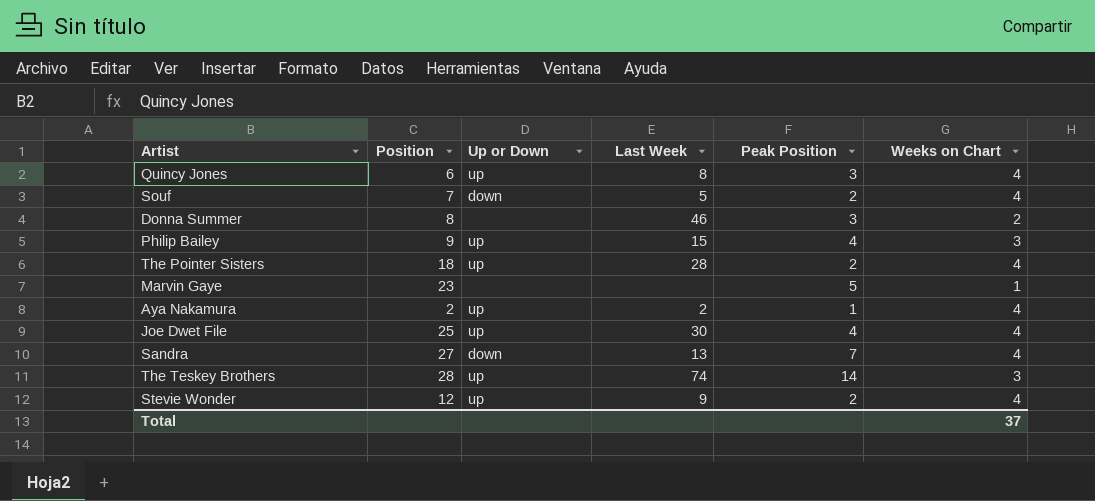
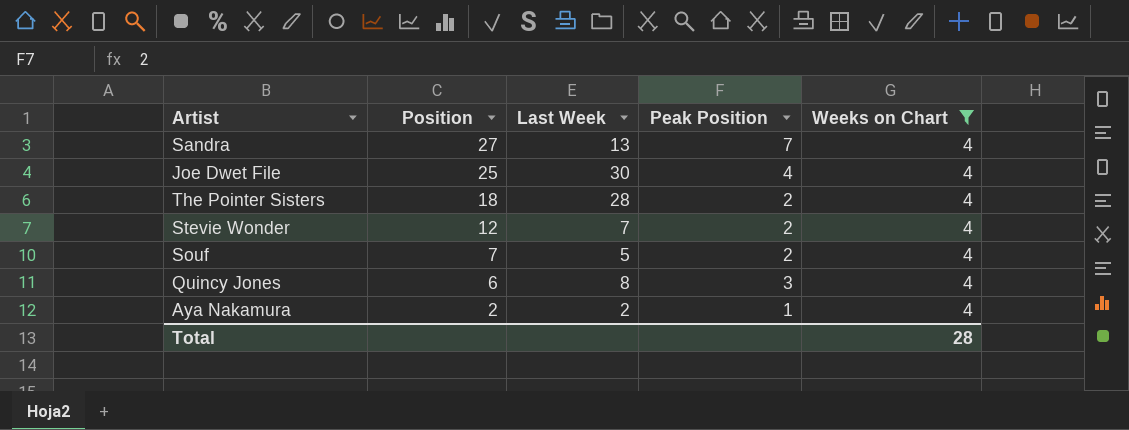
filter: none -> Weeks on Chart = 4
row order: none -> Position descending
column Up or Down | position: 3 -> none
Stevie Wonder | Last Week: 9 -> 7
Total | Weeks on Chart: 37 -> 28

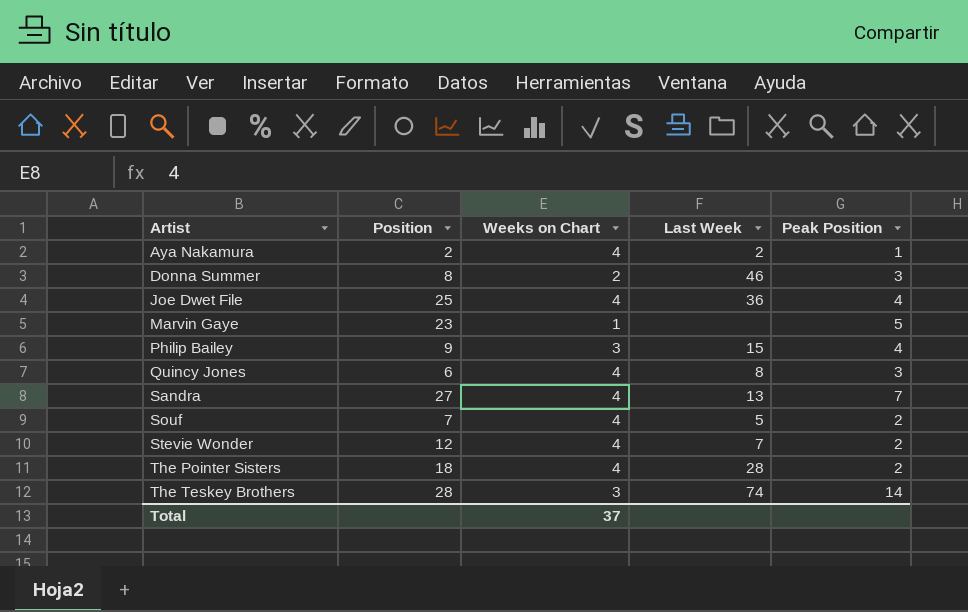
filter: Weeks on Chart = 4 -> none
row order: Position descending -> Artist ascending
column Weeks on Chart | position: 5 -> 3
Joe Dwet File | Last Week: 30 -> 36
Total | Weeks on Chart: 28 -> 37

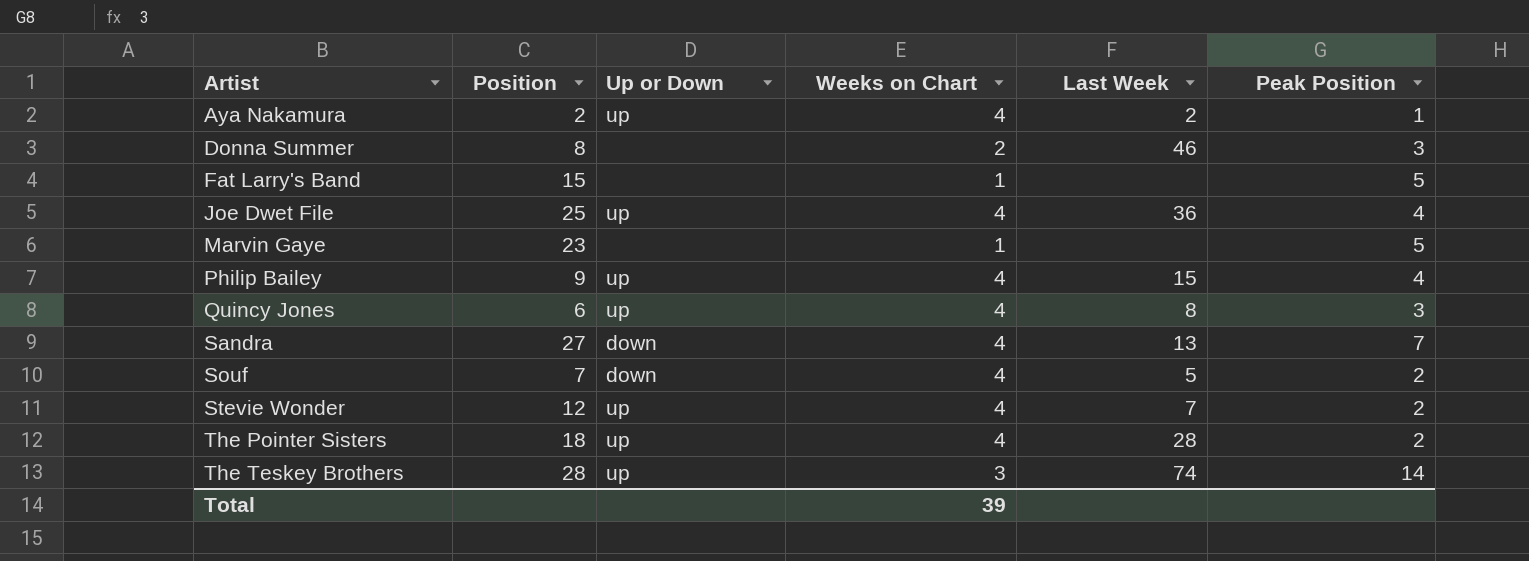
column Up or Down | position: none -> 3
row Fat Larry's Band: none -> 15 | none | 1 | none | 5
Philip Bailey | Weeks on Chart: 3 -> 4
Total | Weeks on Chart: 37 -> 39

